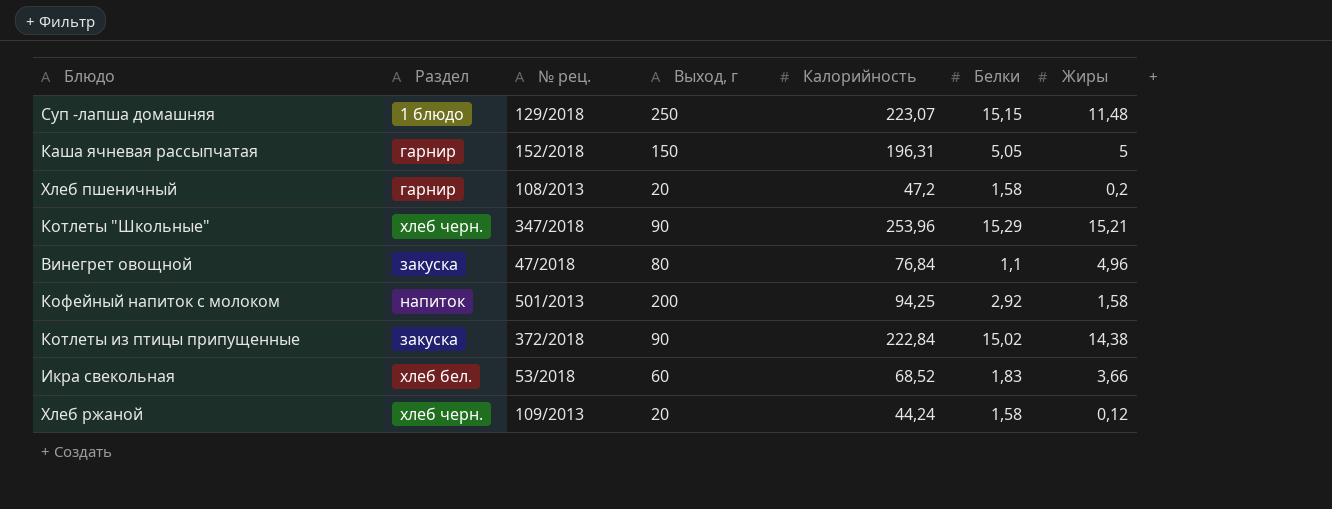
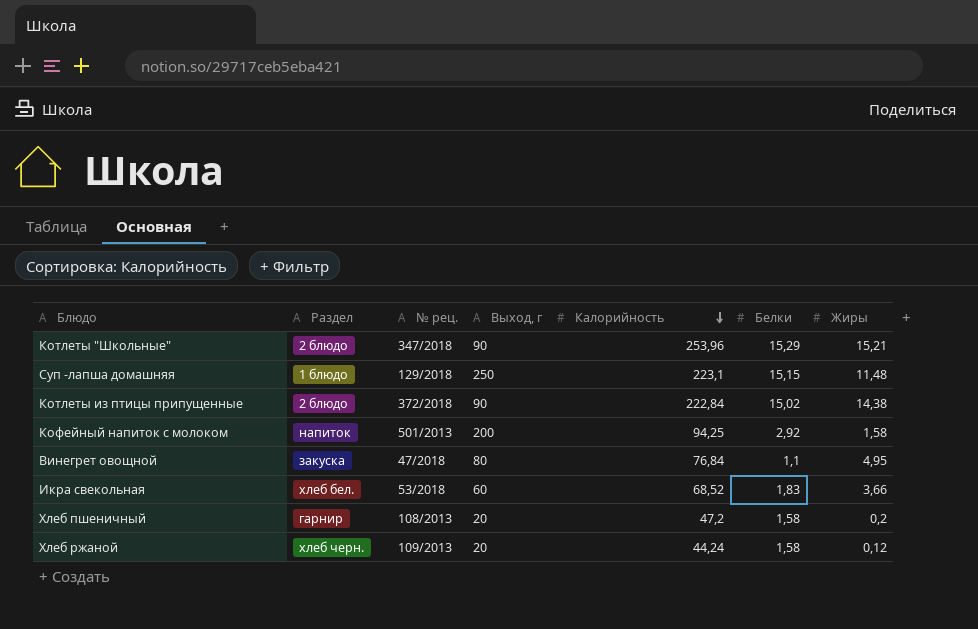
row order: none -> Калорийность descending
row Каша ячневая рассыпчатая: гарнир | 152/2018 | 150 | 196,31 | 5,05 | 5 -> none
Котлеты "Школьные" | Раздел: хлеб черн. -> 2 блюдо
Суп -лапша домашняя | Калорийность: 223,07 -> 223,1
Котлеты из птицы припущенные | Раздел: закуска -> 2 блюдо
Винегрет овощной | Жиры: 4,96 -> 4,95

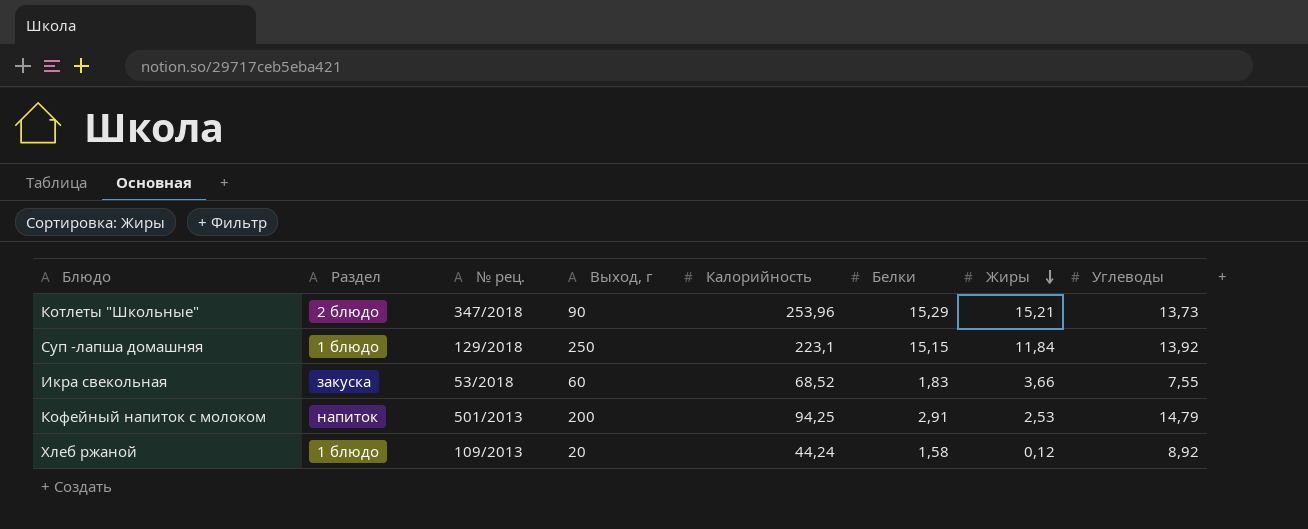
row order: Калорийность descending -> Жиры descending
column Углеводы | position: none -> 8
row Котлеты из птицы припущенные: 2 блюдо | 372/2018 | 90 | 222,84 | 15,02 | 14,38 -> none
row Винегрет овощной: закуска | 47/2018 | 80 | 76,84 | 1,1 | 4,95 -> none
row Хлеб пшеничный: гарнир | 108/2013 | 20 | 47,2 | 1,58 | 0,2 -> none
Суп -лапша домашняя | Жиры: 11,48 -> 11,84
Икра свекольная | Раздел: хлеб бел. -> закуска
Кофейный напиток с молоком | Белки: 2,92 -> 2,91
Кофейный напиток с молоком | Жиры: 1,58 -> 2,53
Хлеб ржаной | Раздел: хлеб черн. -> 1 блюдо

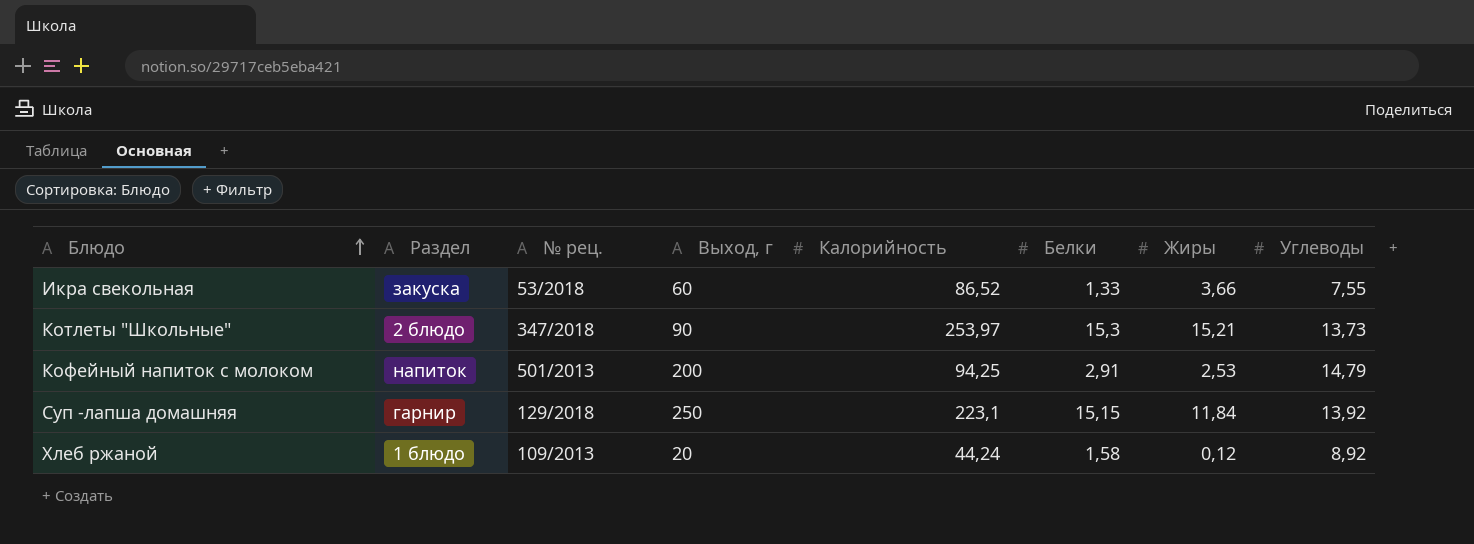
row order: Жиры descending -> Блюдо ascending
Икра свекольная | Калорийность: 68,52 -> 86,52
Икра свекольная | Белки: 1,83 -> 1,33
Котлеты "Школьные" | Калорийность: 253,96 -> 253,97
Котлеты "Школьные" | Белки: 15,29 -> 15,3
Суп -лапша домашняя | Раздел: 1 блюдо -> гарнир

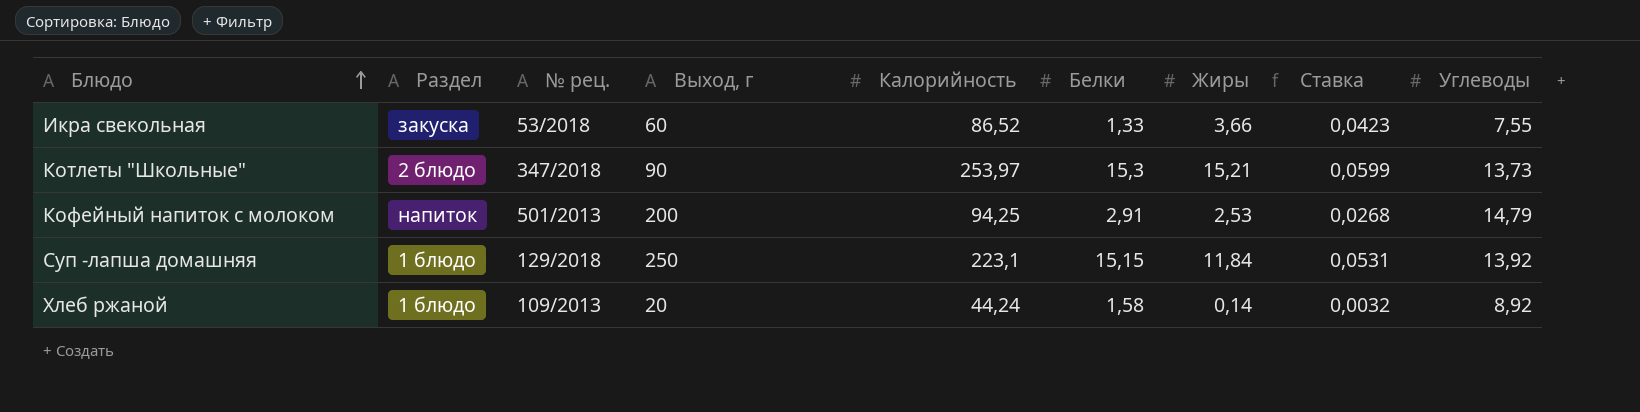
column Ставка | formula: none -> [Жиры] / [Калорийность]
Суп -лапша домашняя | Раздел: гарнир -> 1 блюдо
Хлеб ржаной | Жиры: 0,12 -> 0,14

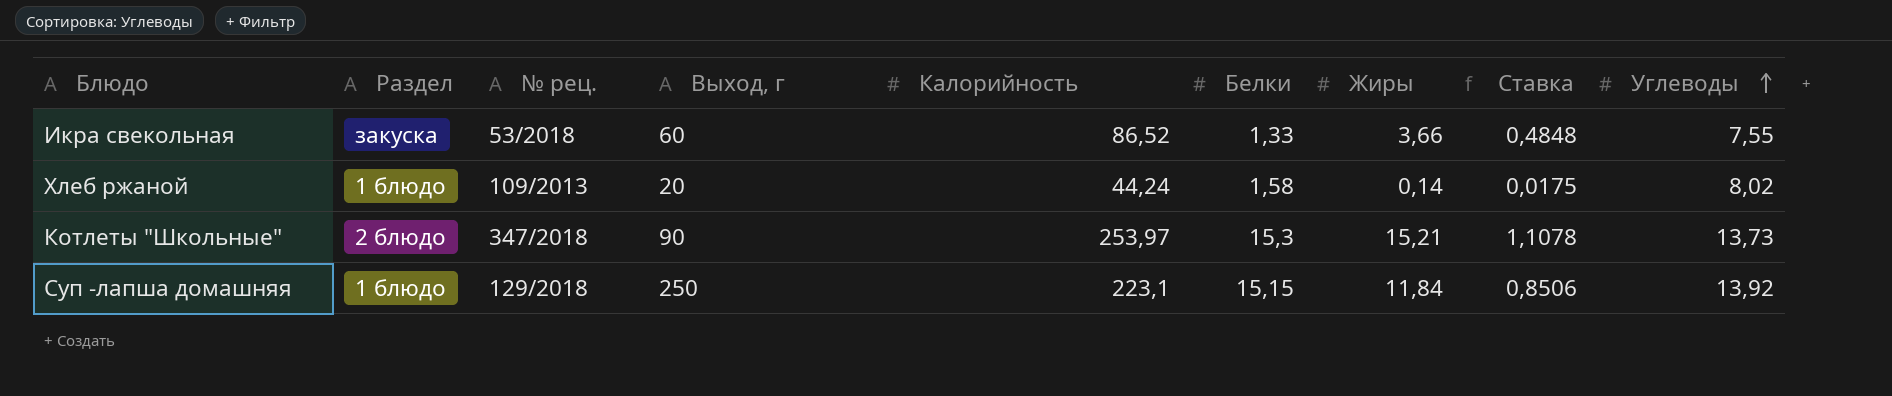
row order: Блюдо ascending -> Углеводы ascending
column Ставка | formula: [Жиры] / [Калорийность] -> [Жиры] / [Углеводы]
row Кофейный напиток с молоком: напиток | 501/2013 | 200 | 94,25 | 2,91 | 2,53 | 0,0268 | 14,79 -> none
Хлеб ржаной | Углеводы: 8,92 -> 8,02

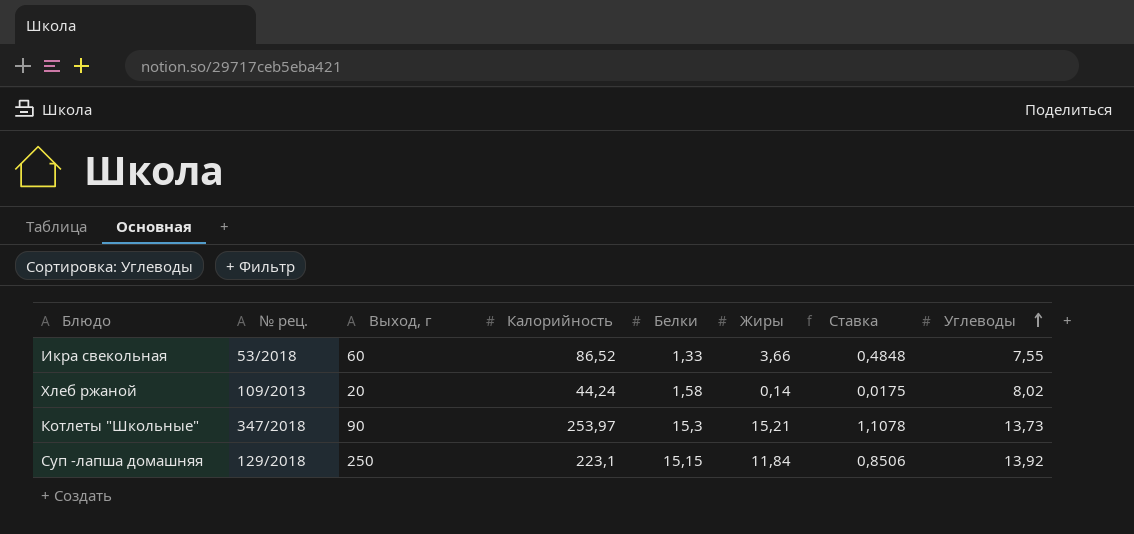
column Раздел | position: 2 -> none

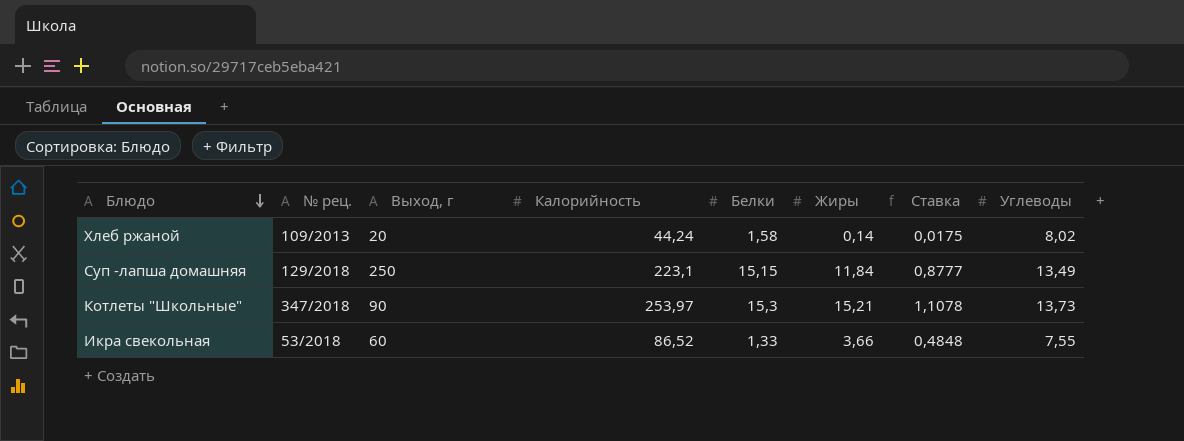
row order: Углеводы ascending -> Блюдо descending
Суп -лапша домашняя | Ставка: 0,8506 -> 0,8777
Суп -лапша домашняя | Углеводы: 13,92 -> 13,49

